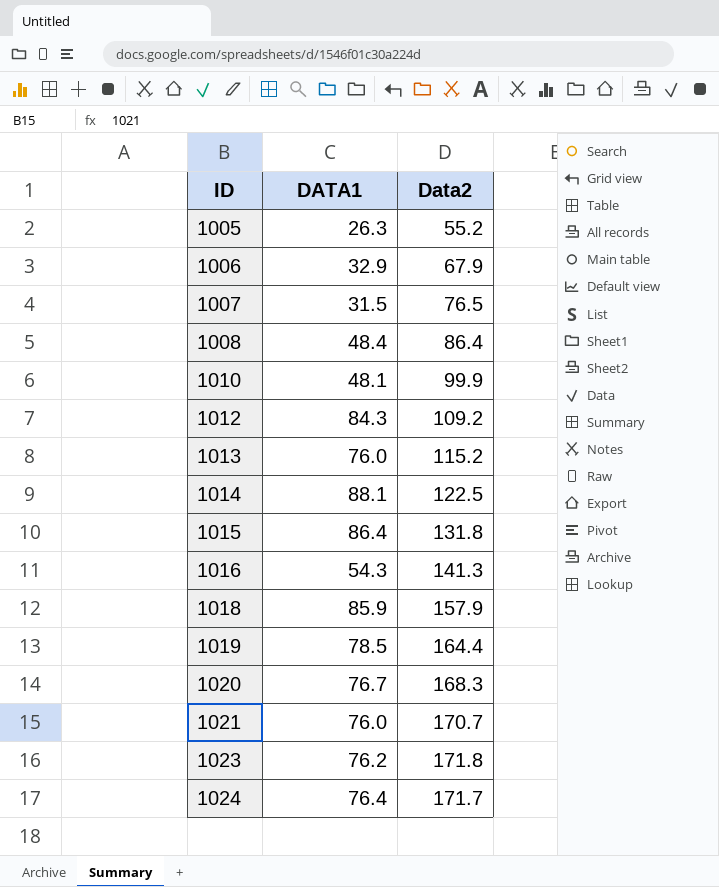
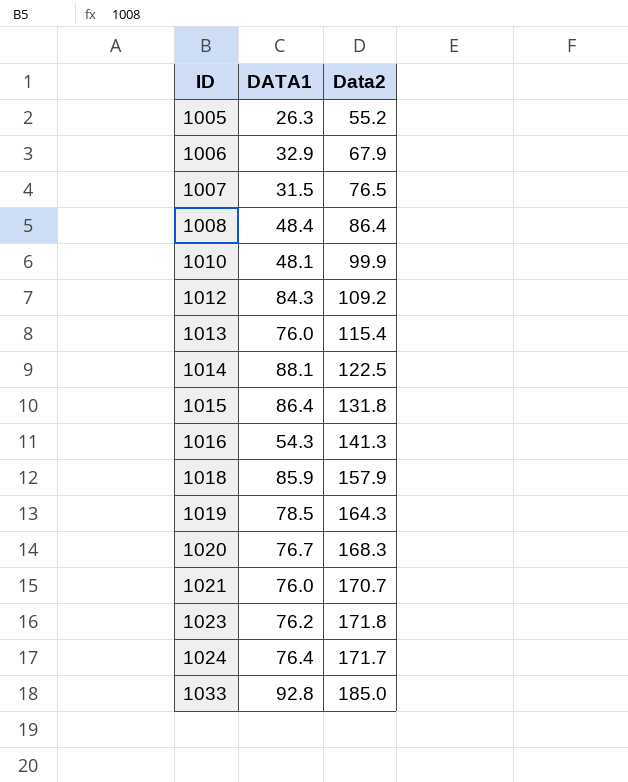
1013 | Data2: 115.2 -> 115.4
1019 | Data2: 164.4 -> 164.3
row 1033: none -> 92.8 | 185.0

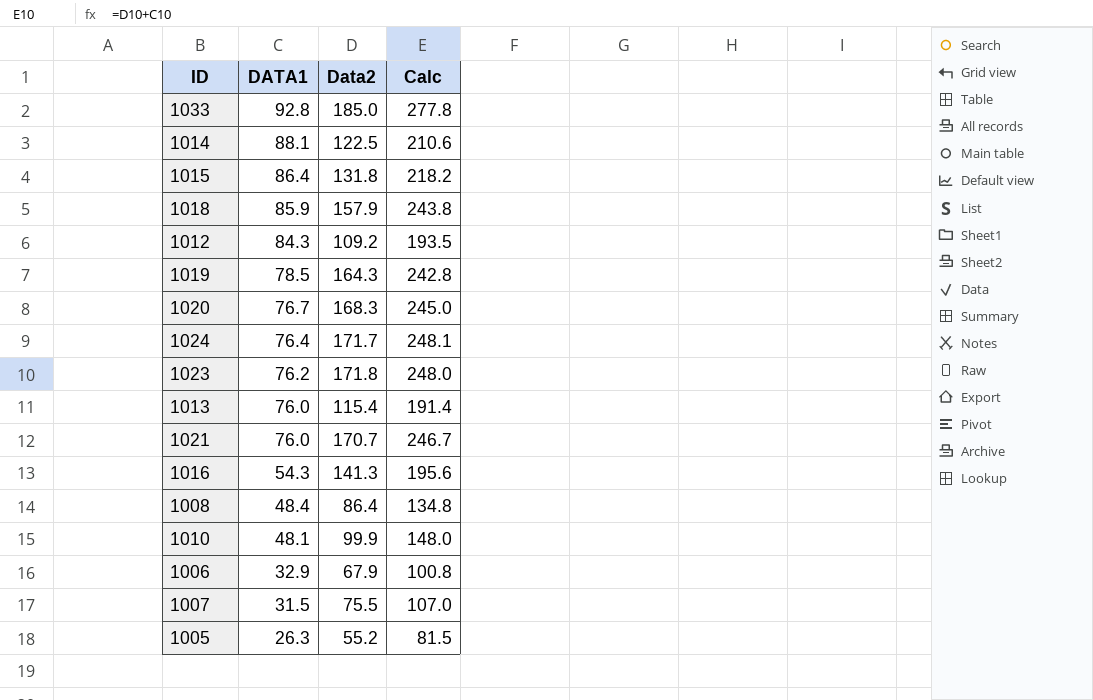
row order: ID ascending -> DATA1 descending
column Calc | formula: none -> [DATA1] + [Data2]
1007 | Data2: 76.5 -> 75.5

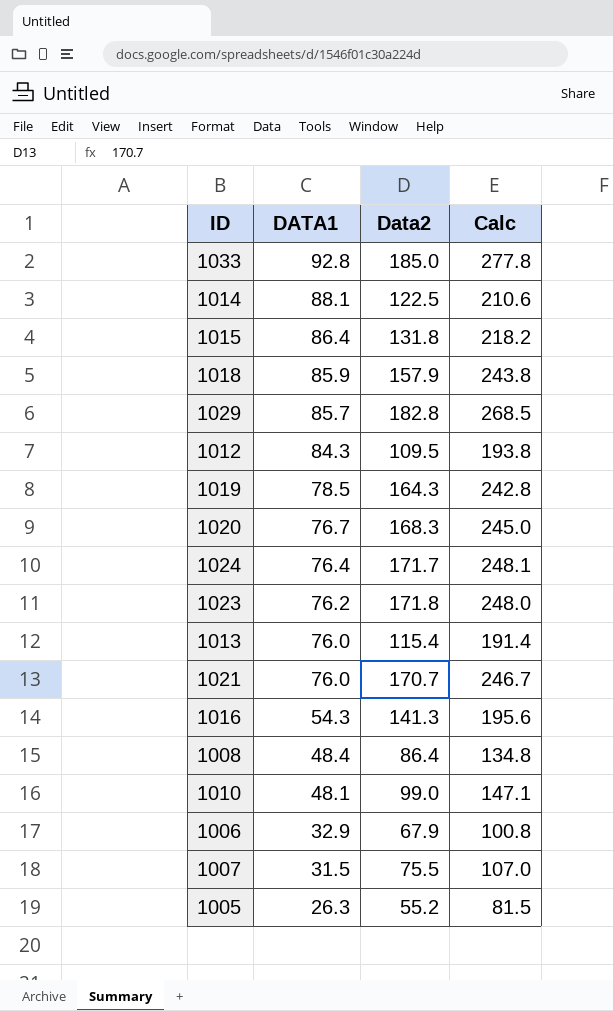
row 1029: none -> 85.7 | 182.8 | 268.5
1012 | Data2: 109.2 -> 109.5
1012 | Calc: 193.5 -> 193.8
1010 | Data2: 99.9 -> 99.0
1010 | Calc: 148.0 -> 147.1

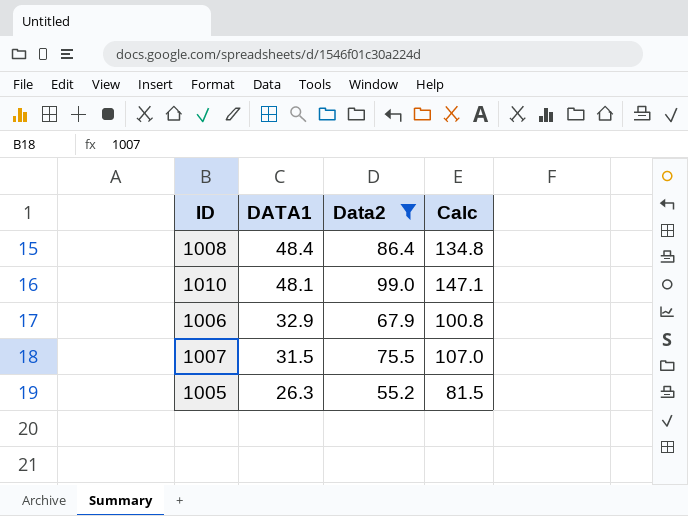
filter: none -> Data2 <= 99.0

